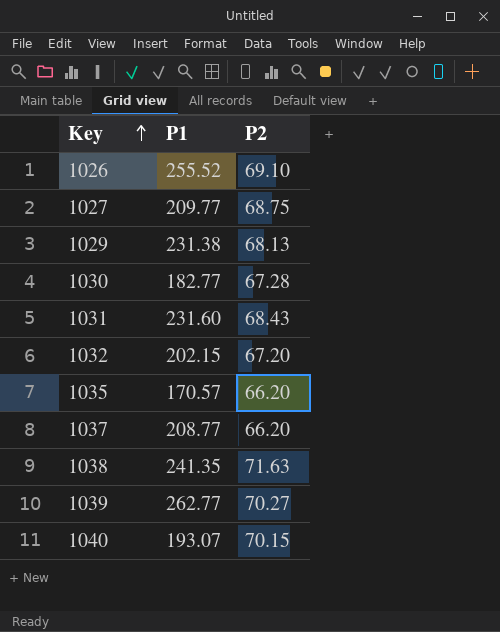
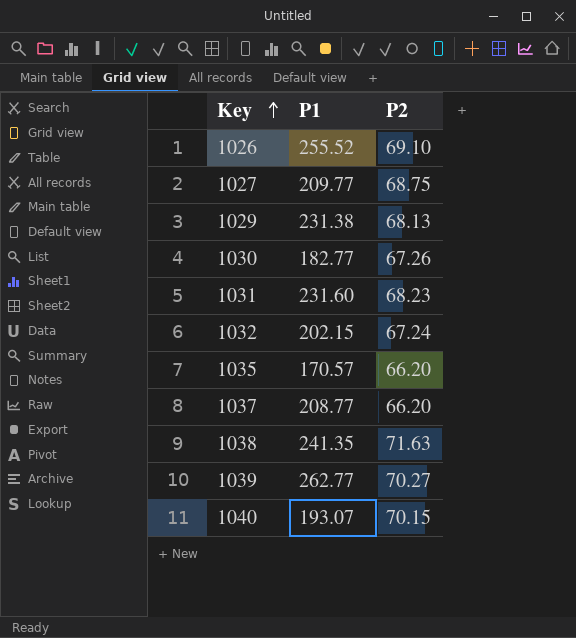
1030 | P2: 67.28 -> 67.26
1031 | P2: 68.43 -> 68.23
1032 | P2: 67.20 -> 67.24

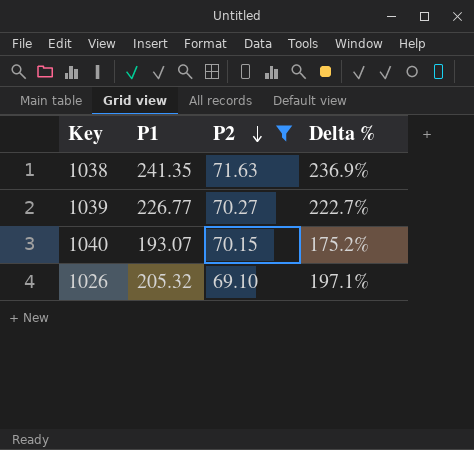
filter: none -> P2 >= 69.10
row order: Key ascending -> P2 descending
column Delta % | formula: none -> ([P1] - [P2]) / [P2]
1039 | P1: 262.77 -> 226.77
1026 | P1: 255.52 -> 205.32

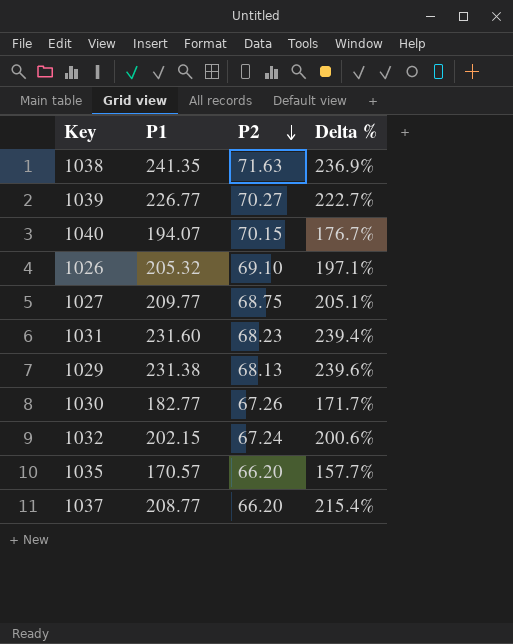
filter: P2 >= 69.10 -> none
1040 | P1: 193.07 -> 194.07
1040 | Delta %: 175.2% -> 176.7%

